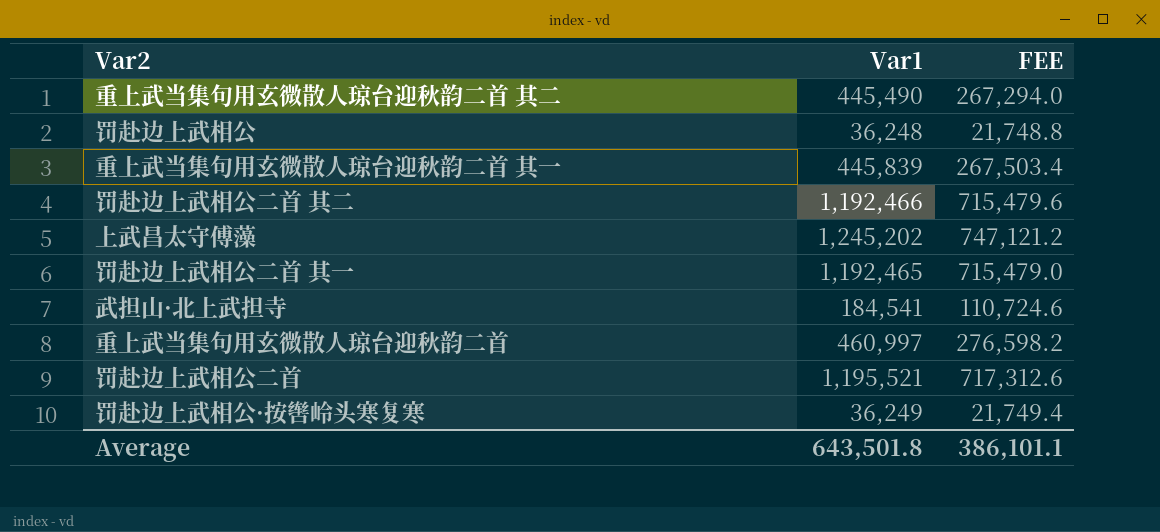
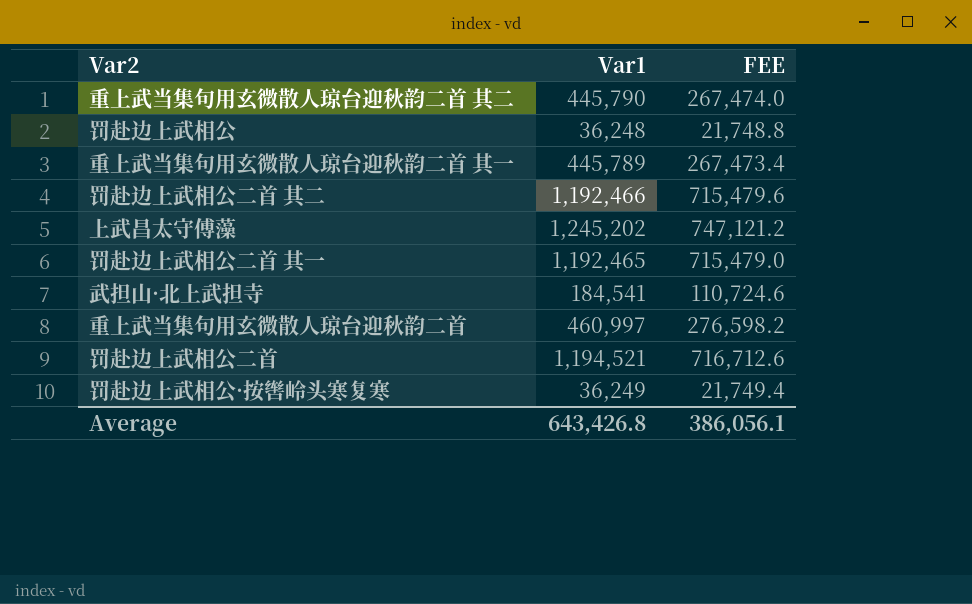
重上武当集句用玄微散人琼台迎秋韵二首 其二 | Var1: 445,490 -> 445,790
重上武当集句用玄微散人琼台迎秋韵二首 其二 | FEE: 267,294.0 -> 267,474.0
重上武当集句用玄微散人琼台迎秋韵二首 其一 | Var1: 445,839 -> 445,789
重上武当集句用玄微散人琼台迎秋韵二首 其一 | FEE: 267,503.4 -> 267,473.4
罚赴边上武相公二首 | Var1: 1,195,521 -> 1,194,521
罚赴边上武相公二首 | FEE: 717,312.6 -> 716,712.6
Average | Var1: 643,501.8 -> 643,426.8
Average | FEE: 386,101.1 -> 386,056.1

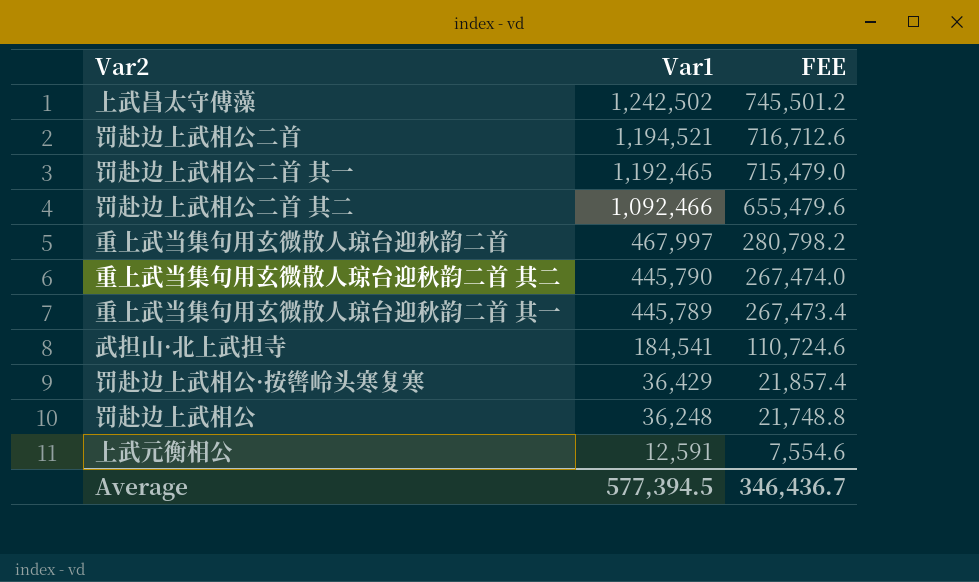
row order: none -> Var1 descending
上武昌太守傅藻 | Var1: 1,245,202 -> 1,242,502
上武昌太守傅藻 | FEE: 747,121.2 -> 745,501.2
罚赴边上武相公二首 其二 | Var1: 1,192,466 -> 1,092,466
罚赴边上武相公二首 其二 | FEE: 715,479.6 -> 655,479.6
重上武当集句用玄微散人琼台迎秋韵二首 | Var1: 460,997 -> 467,997
重上武当集句用玄微散人琼台迎秋韵二首 | FEE: 276,598.2 -> 280,798.2
罚赴边上武相公·按辔岭头寒复寒 | Var1: 36,249 -> 36,429
罚赴边上武相公·按辔岭头寒复寒 | FEE: 21,749.4 -> 21,857.4
row 上武元衡相公: none -> 12,591 | 7,554.6
Average | Var1: 643,426.8 -> 577,394.5
Average | FEE: 386,056.1 -> 346,436.7

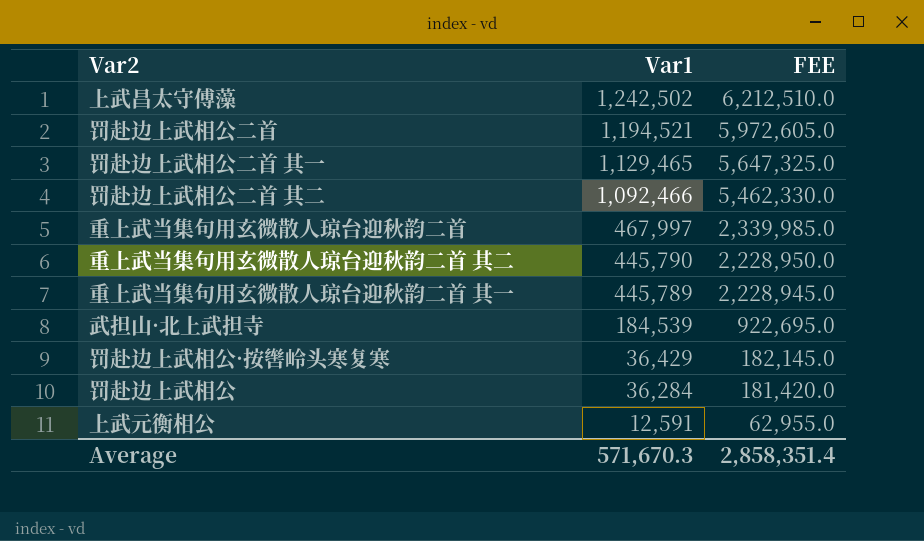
column FEE | formula: [Var1] * 0.6 -> [Var1] * 5
罚赴边上武相公二首 其一 | Var1: 1,192,465 -> 1,129,465
武担山·北上武担寺 | Var1: 184,541 -> 184,539
罚赴边上武相公 | Var1: 36,248 -> 36,284
Average | Var1: 577,394.5 -> 571,670.3
Average | FEE: 346,436.7 -> 2,858,351.4

